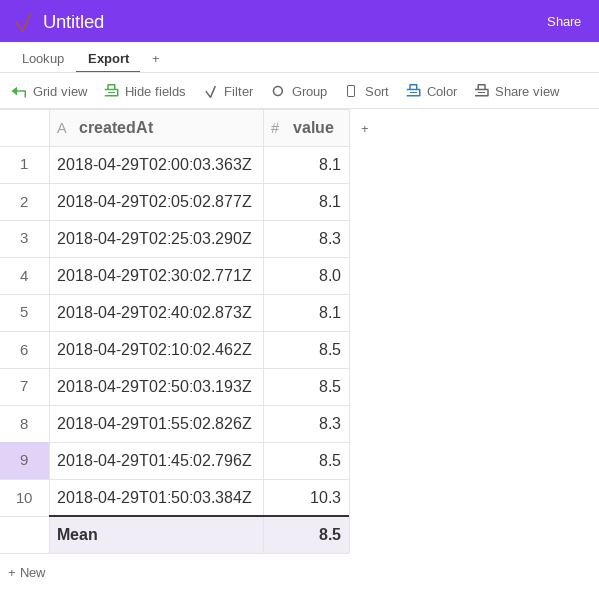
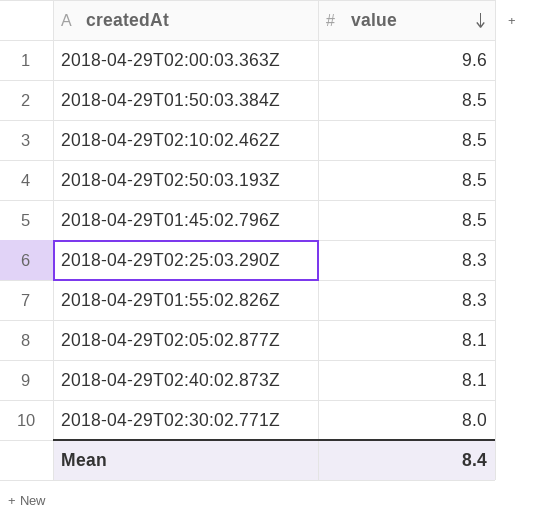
row order: none -> value descending
2018-04-29T02:00:03.363Z | value: 8.1 -> 9.6
2018-04-29T01:50:03.384Z | value: 10.3 -> 8.5
Mean | value: 8.5 -> 8.4

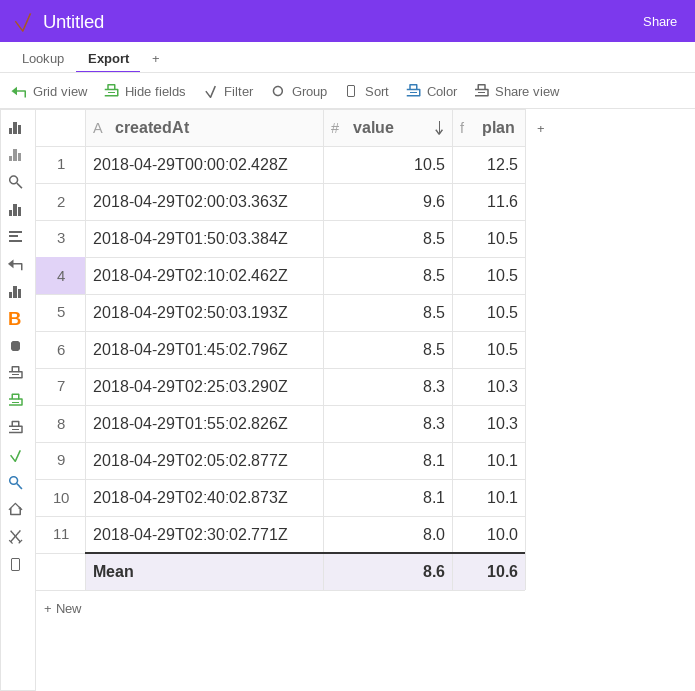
column plan | formula: none -> [value] + 2
row 2018-04-29T00:00:02.428Z: none -> 10.5 | 12.5
Mean | value: 8.4 -> 8.6

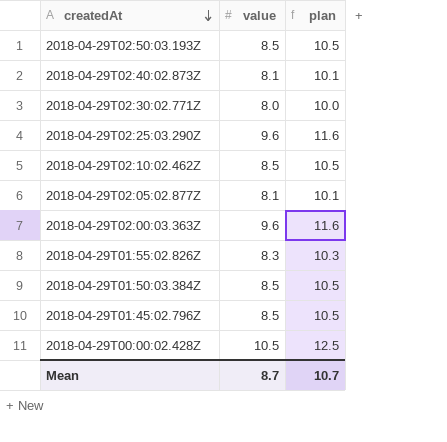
row order: value descending -> createdAt descending
2018-04-29T02:25:03.290Z | value: 8.3 -> 9.6
2018-04-29T02:25:03.290Z | plan: 10.3 -> 11.6
Mean | value: 8.6 -> 8.7
Mean | plan: 10.6 -> 10.7

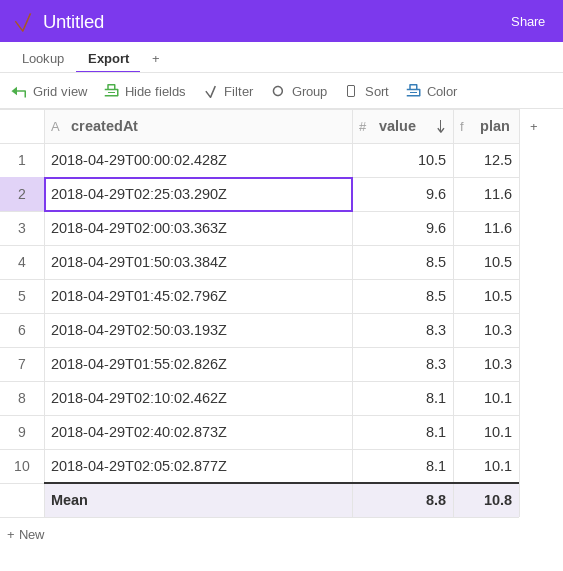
row order: createdAt descending -> value descending
row 2018-04-29T02:30:02.771Z: 8.0 | 10.0 -> none
2018-04-29T02:50:03.193Z | value: 8.5 -> 8.3
2018-04-29T02:50:03.193Z | plan: 10.5 -> 10.3
2018-04-29T02:10:02.462Z | value: 8.5 -> 8.1
2018-04-29T02:10:02.462Z | plan: 10.5 -> 10.1
Mean | value: 8.7 -> 8.8
Mean | plan: 10.7 -> 10.8

